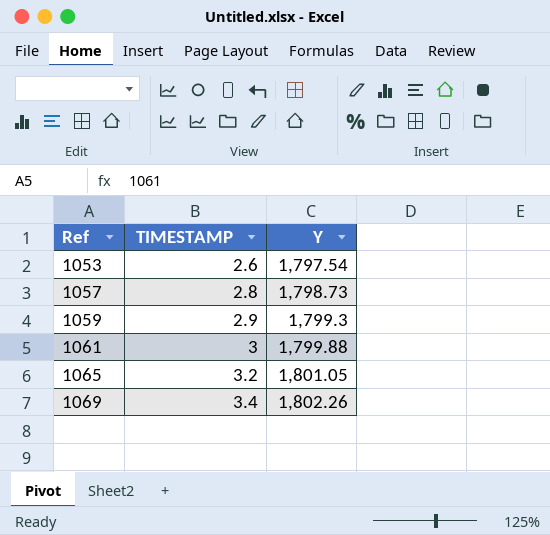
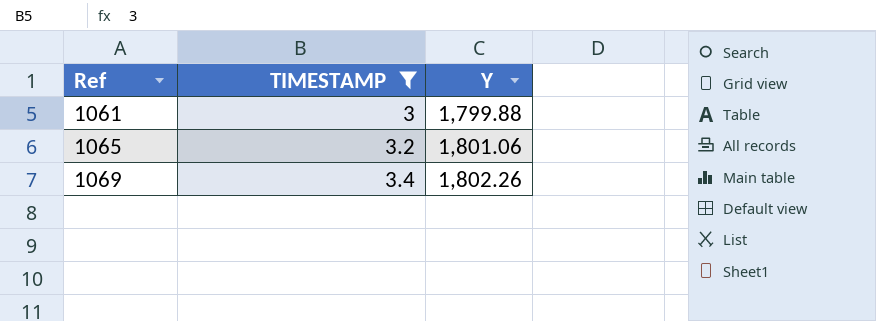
filter: none -> TIMESTAMP >= 3
1065 | Y: 1,801.05 -> 1,801.06

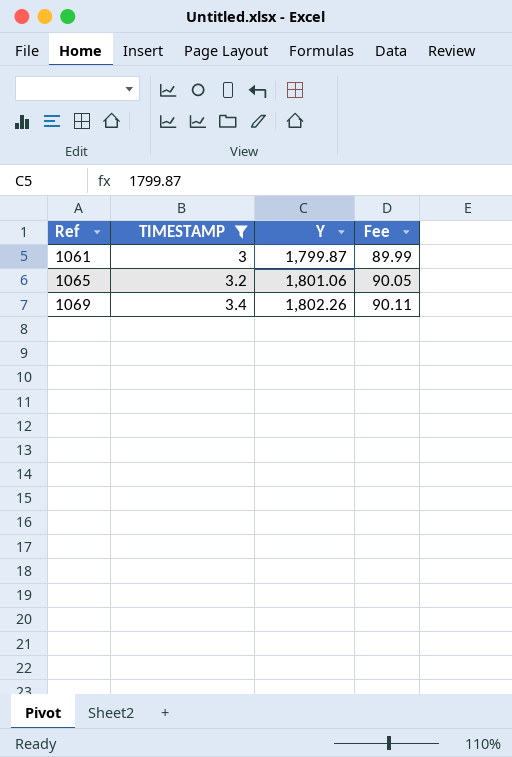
column Fee | formula: none -> [Y] * 0.05
1061 | Y: 1,799.88 -> 1,799.87

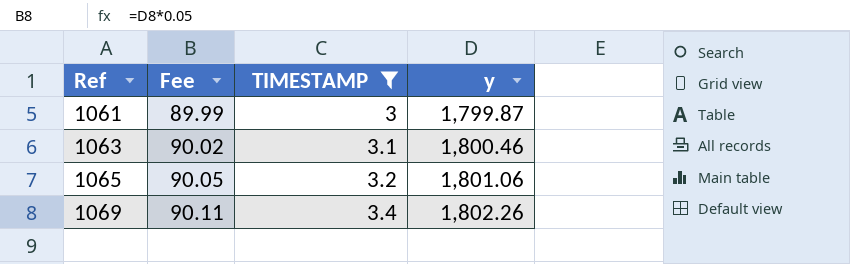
column Fee | position: 4 -> 2
column name: Y -> y
row 1063: none -> 90.02 | 3.1 | 1,800.46

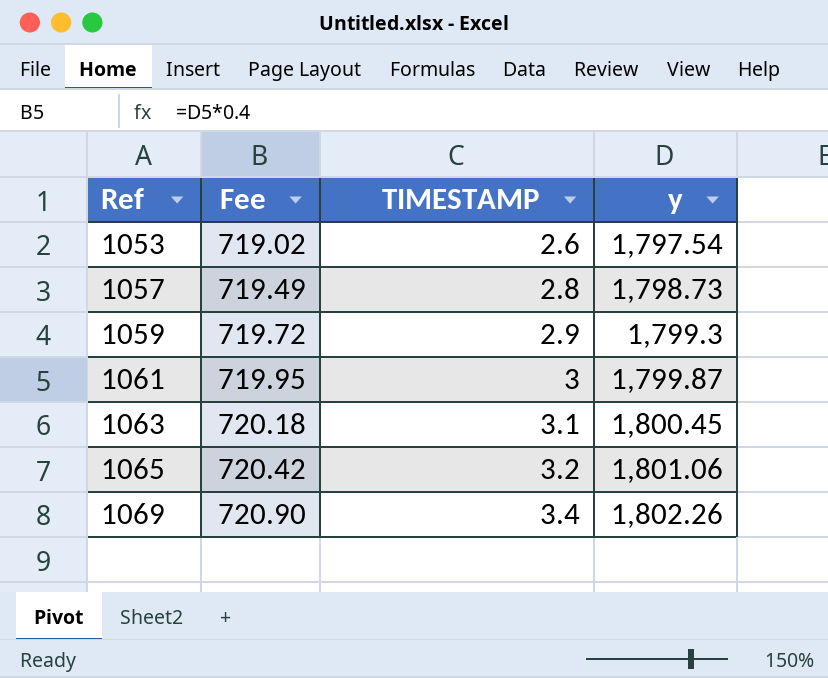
filter: TIMESTAMP >= 3 -> none
column Fee | formula: [y] * 0.05 -> [y] * 0.4
1063 | y: 1,800.46 -> 1,800.45

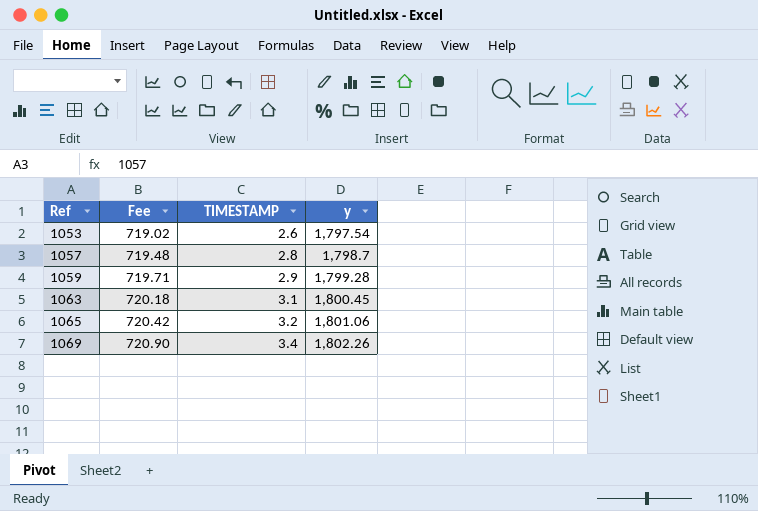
row 1061: 719.95 | 3 | 1,799.87 -> none
1057 | Fee: 719.49 -> 719.48
1057 | y: 1,798.73 -> 1,798.7
1059 | Fee: 719.72 -> 719.71
1059 | y: 1,799.3 -> 1,799.28

